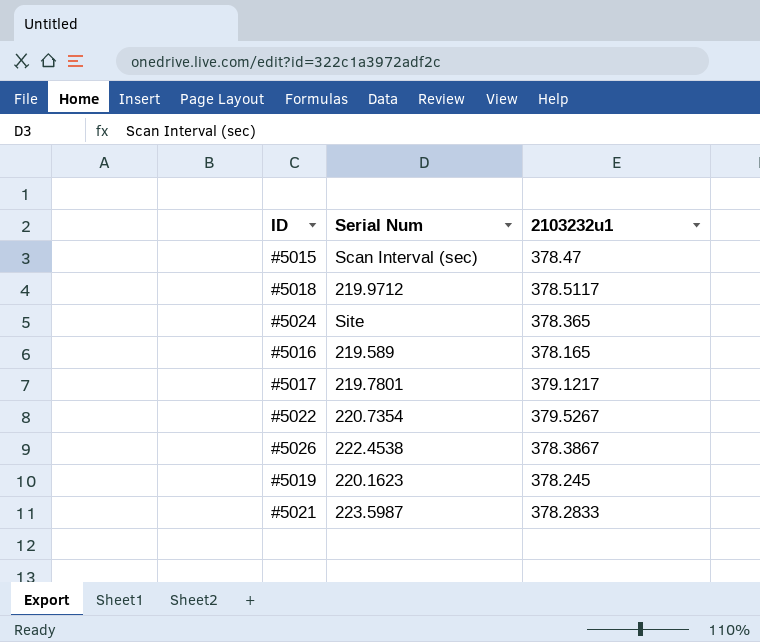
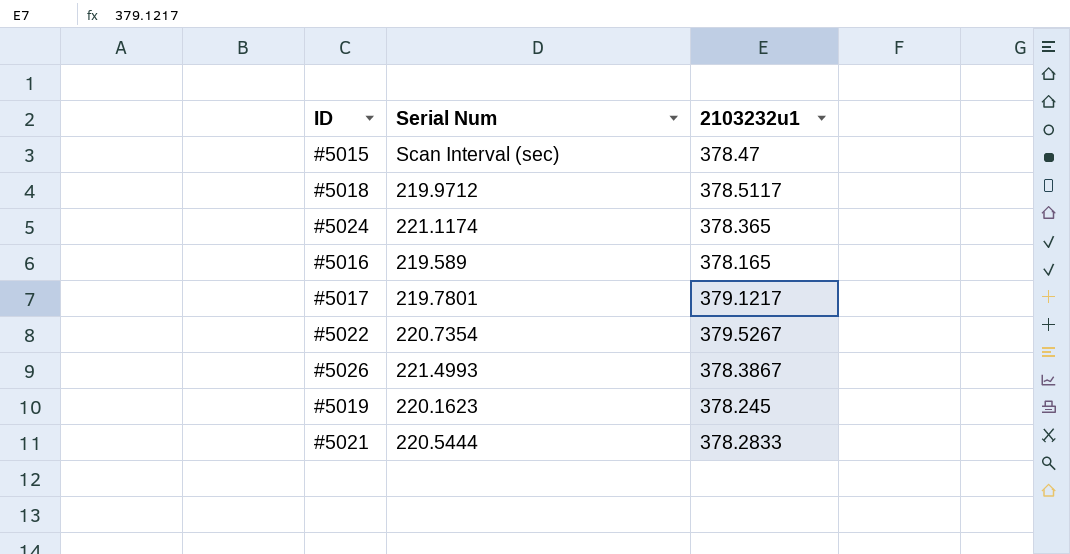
#5024 | Serial Num: Site -> 221.1174
#5026 | Serial Num: 222.4538 -> 221.4993
#5021 | Serial Num: 223.5987 -> 220.5444

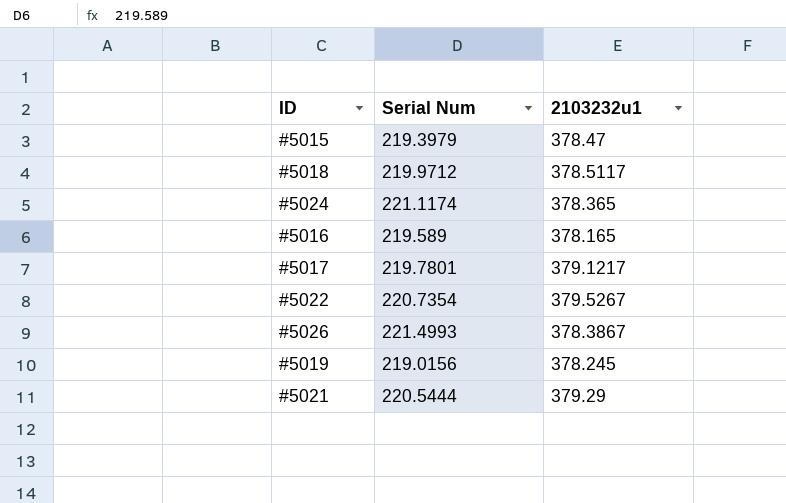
#5015 | Serial Num: Scan Interval (sec) -> 219.3979
#5019 | Serial Num: 220.1623 -> 219.0156
#5021 | 2103232u1: 378.2833 -> 379.29

